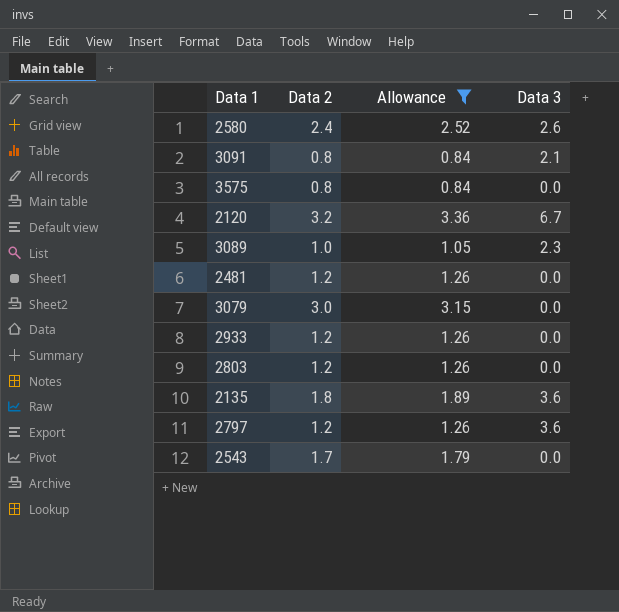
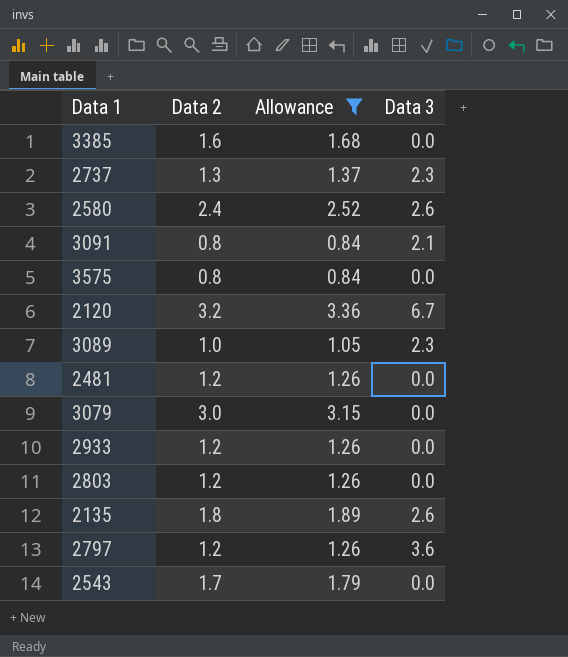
row 3385: none -> 1.6 | 1.68 | 0.0
row 2737: none -> 1.3 | 1.37 | 2.3
2135 | Data 3: 3.6 -> 2.6

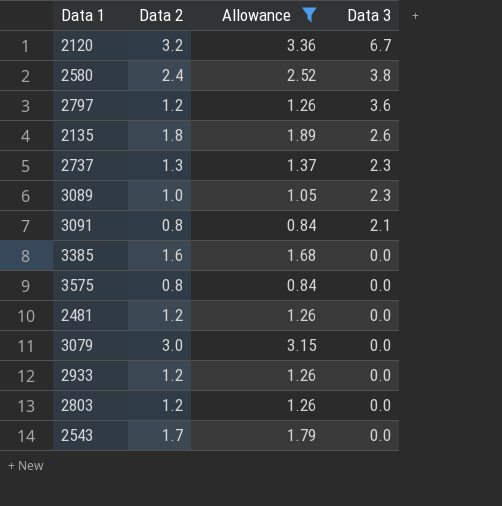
row order: none -> Data 3 descending
2580 | Data 3: 2.6 -> 3.8

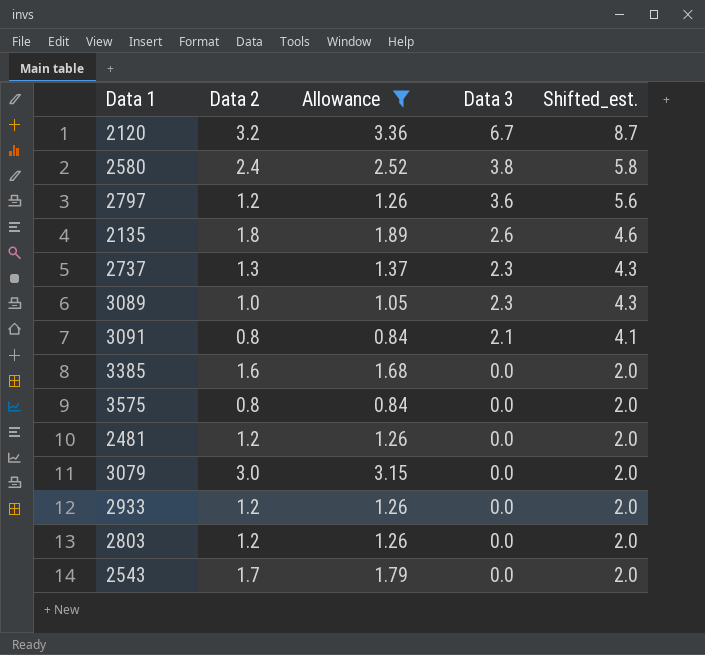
column Shifted_est. | formula: none -> [Data 3] + 2

